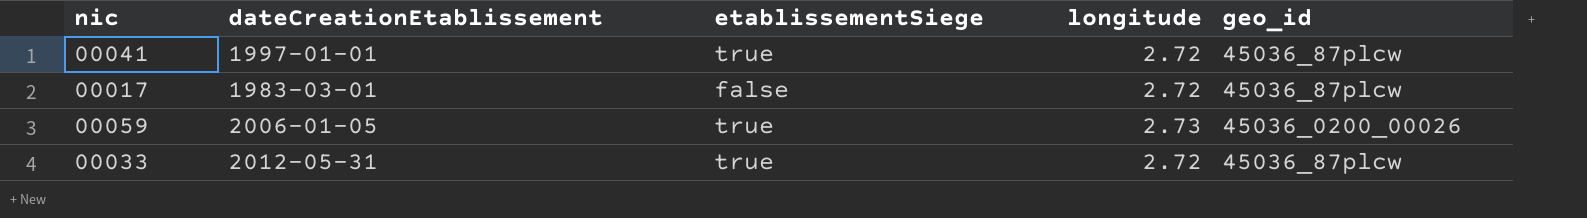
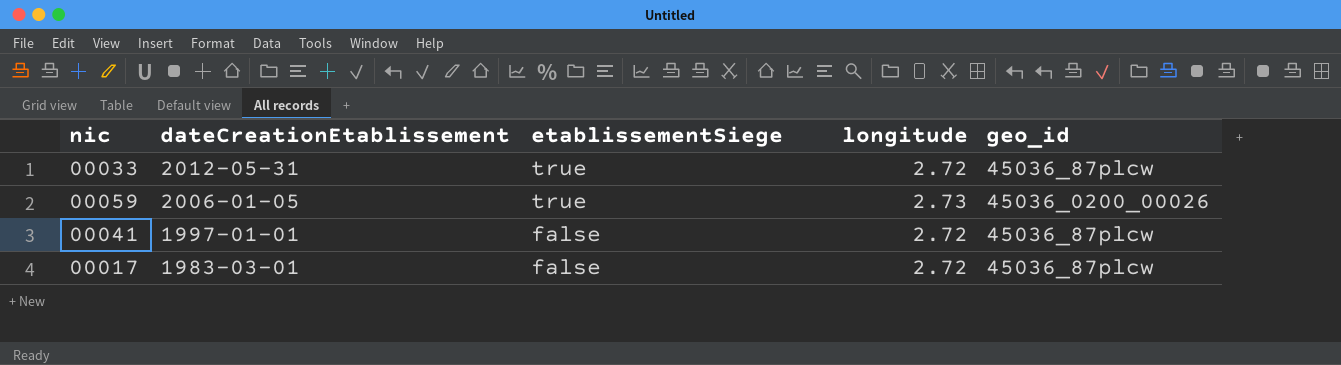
row order: none -> dateCreationEtablissement descending
00041 | etablissementSiege: true -> false

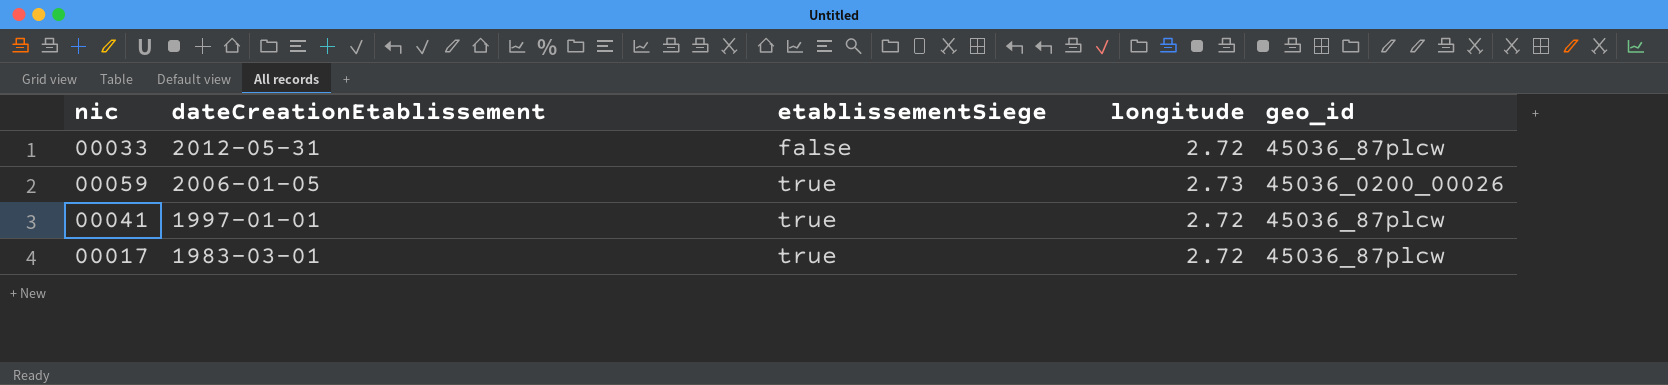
00033 | etablissementSiege: true -> false
00041 | etablissementSiege: false -> true
00017 | etablissementSiege: false -> true

